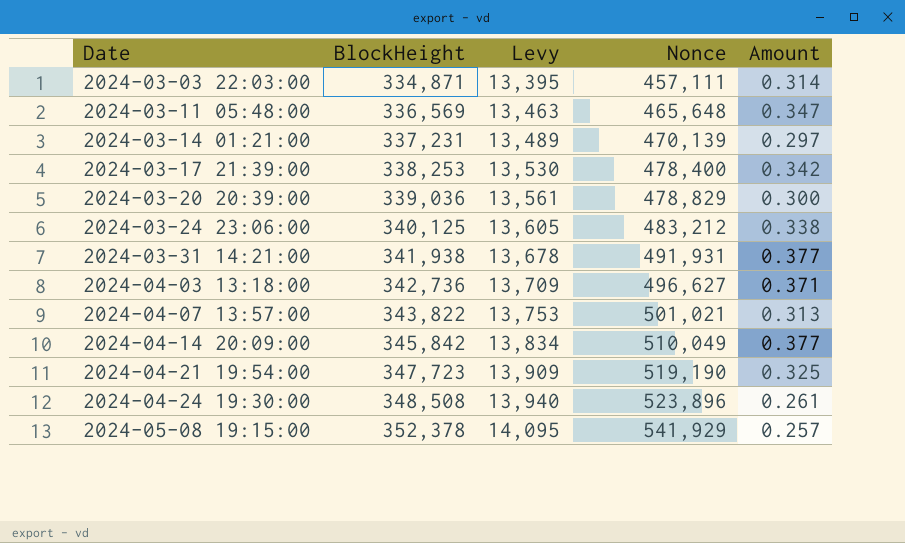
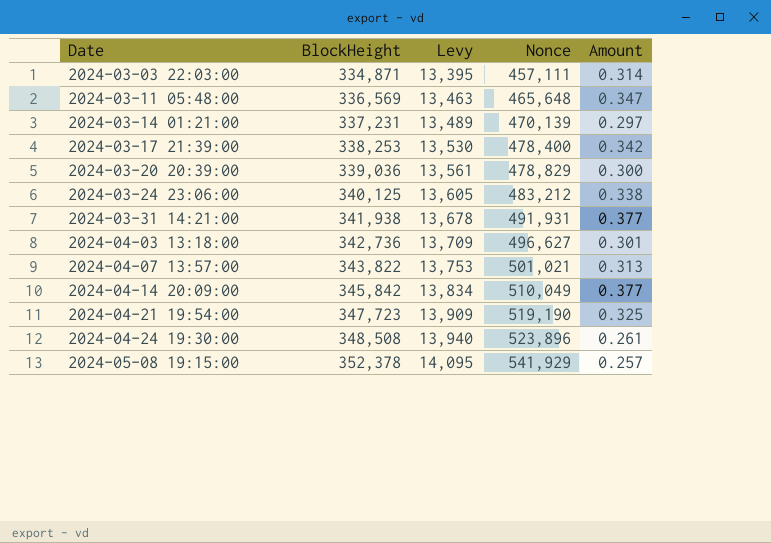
2024-04-03 13:18:00 | Amount: 0.371 -> 0.301

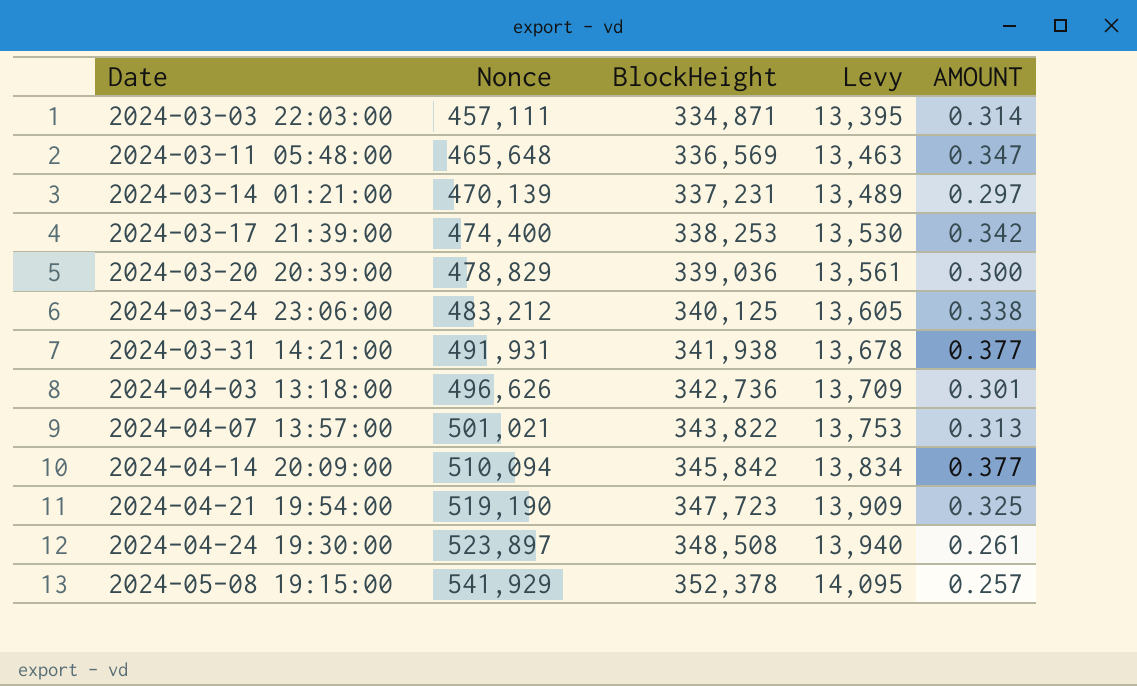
column Nonce | position: 4 -> 2
column name: Amount -> AMOUNT
2024-03-17 21:39:00 | Nonce: 478,400 -> 474,400
2024-04-03 13:18:00 | Nonce: 496,627 -> 496,626
2024-04-14 20:09:00 | Nonce: 510,049 -> 510,094
2024-04-24 19:30:00 | Nonce: 523,896 -> 523,897

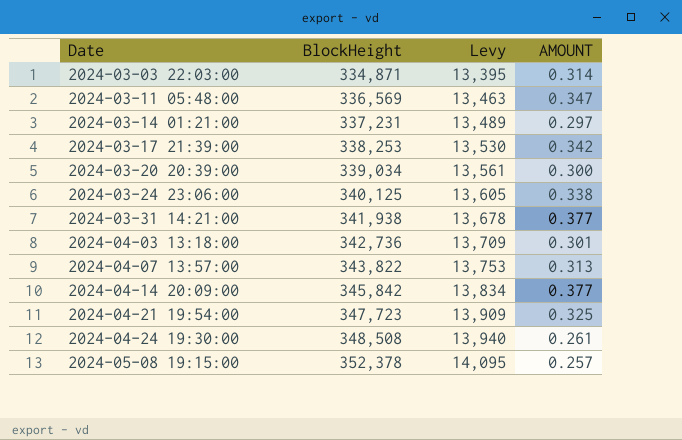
column Nonce | position: 2 -> none
2024-03-20 20:39:00 | BlockHeight: 339,036 -> 339,034

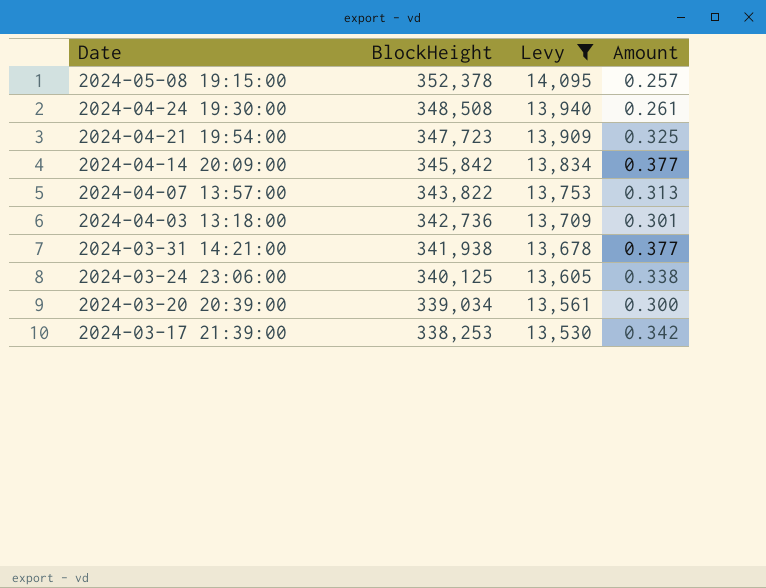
filter: none -> Levy >= 13,530
row order: Date ascending -> Date descending
column name: AMOUNT -> Amount

